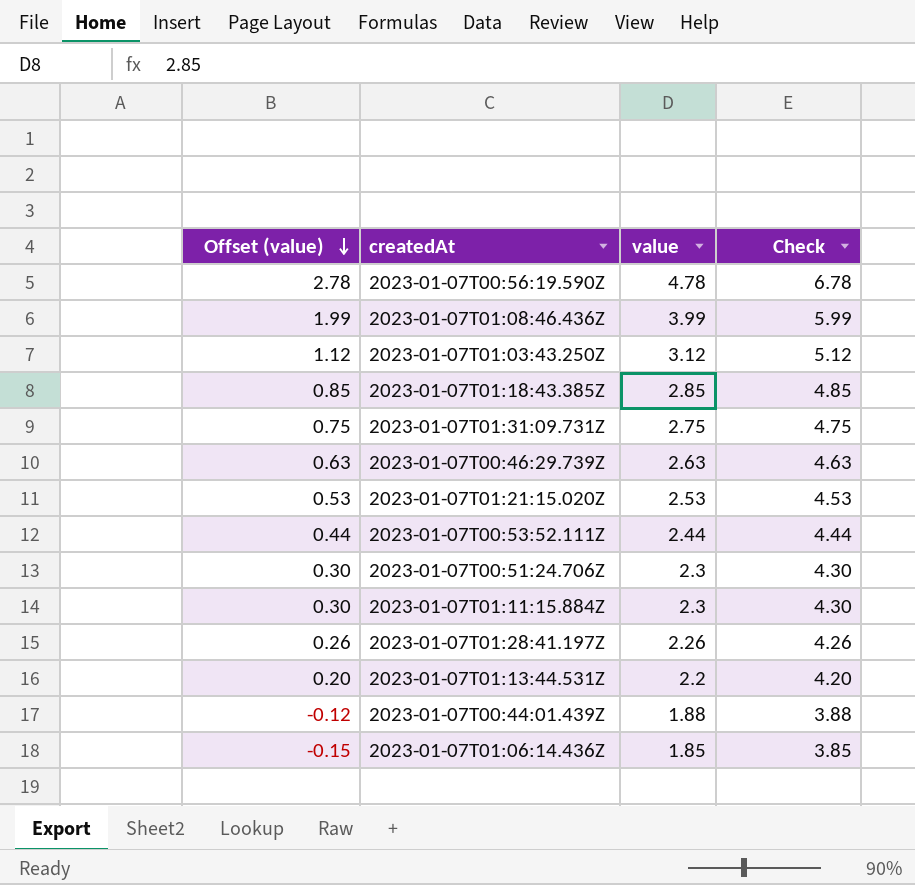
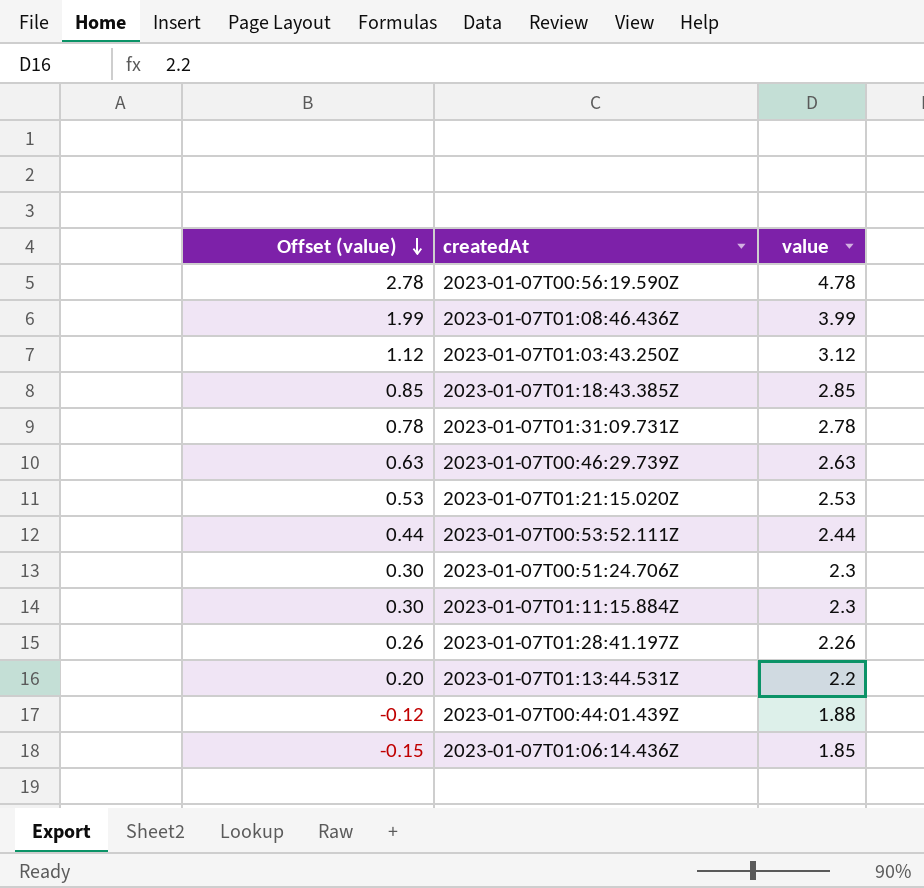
column Check | formula: [value] + 2 -> none
2023-01-07T01:31:09.731Z | Offset (value): 0.75 -> 0.78
2023-01-07T01:31:09.731Z | value: 2.75 -> 2.78

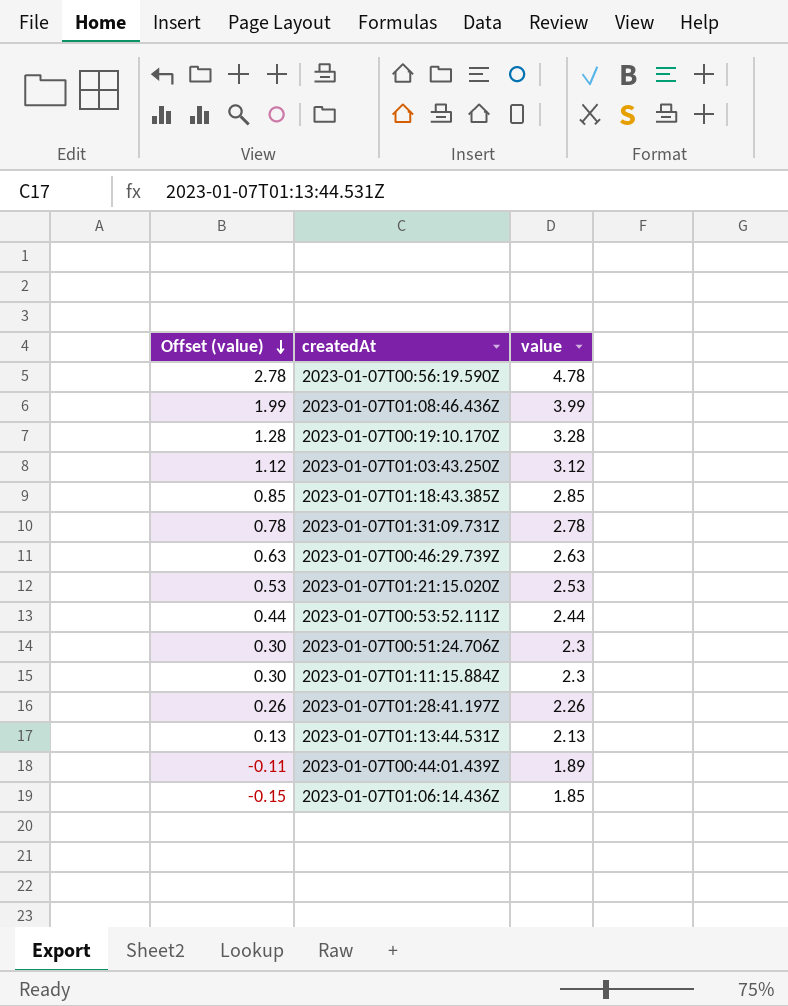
row 2023-01-07T00:19:10.170Z: none -> 1.28 | 3.28
2023-01-07T01:13:44.531Z | Offset (value): 0.20 -> 0.13
2023-01-07T01:13:44.531Z | value: 2.2 -> 2.13
2023-01-07T00:44:01.439Z | Offset (value): -0.12 -> -0.11
2023-01-07T00:44:01.439Z | value: 1.88 -> 1.89

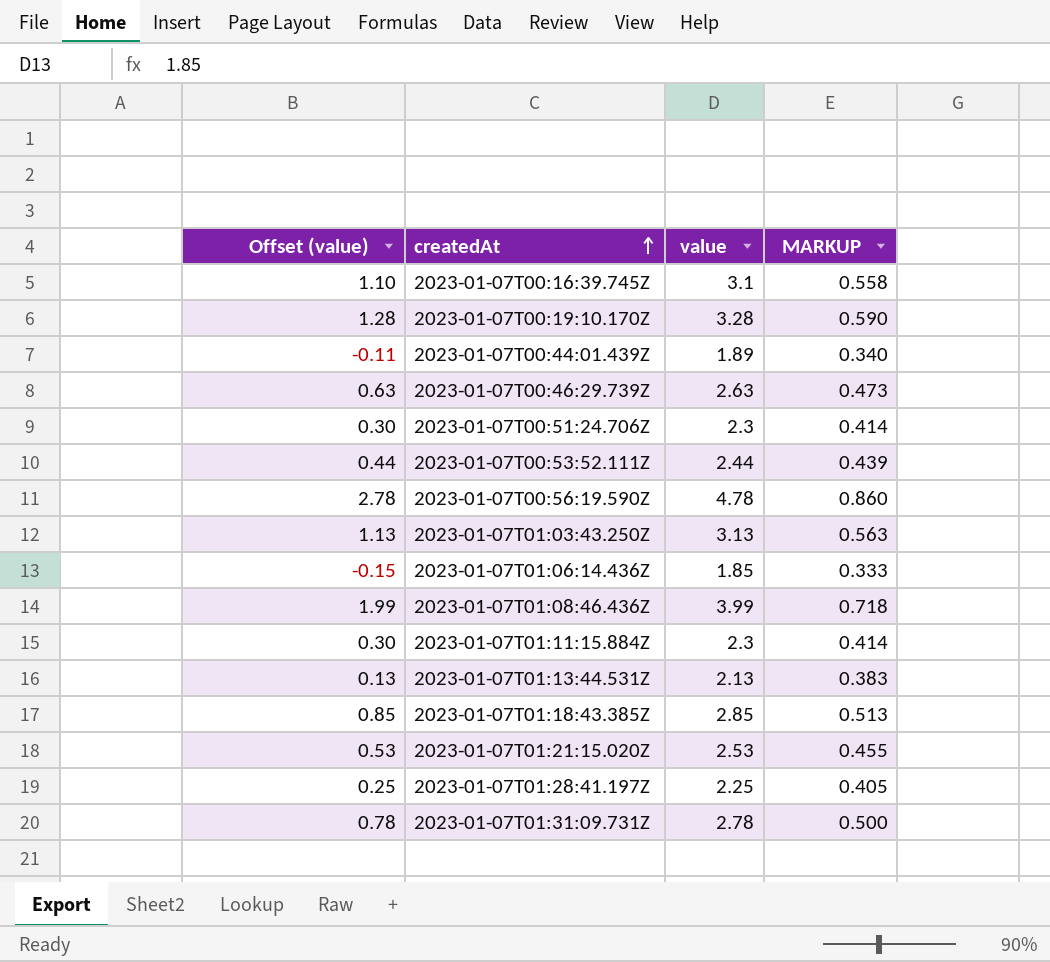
row order: Offset (value) descending -> createdAt ascending
column MARKUP | formula: none -> [value] * 0.18
row 2023-01-07T00:16:39.745Z: none -> 1.10 | 3.1 | 0.558
2023-01-07T01:03:43.250Z | Offset (value): 1.12 -> 1.13
2023-01-07T01:03:43.250Z | value: 3.12 -> 3.13
2023-01-07T01:28:41.197Z | Offset (value): 0.26 -> 0.25
2023-01-07T01:28:41.197Z | value: 2.26 -> 2.25

